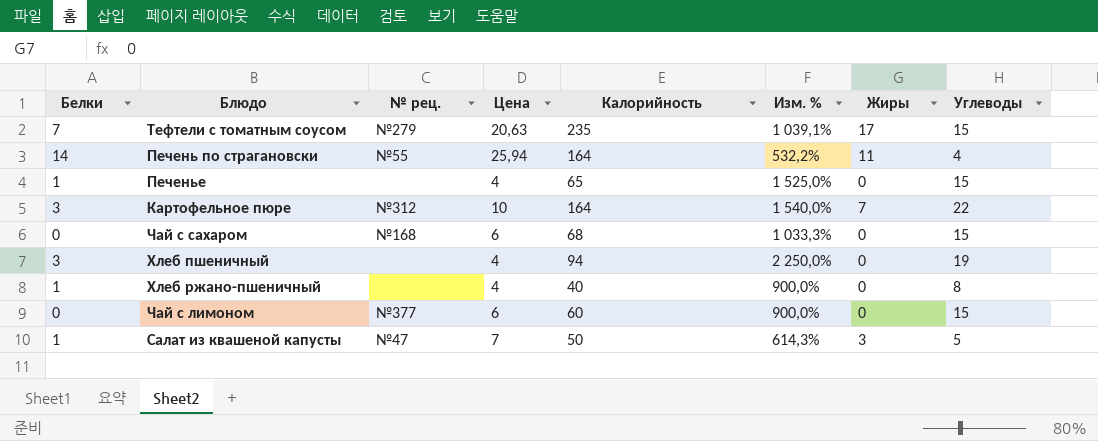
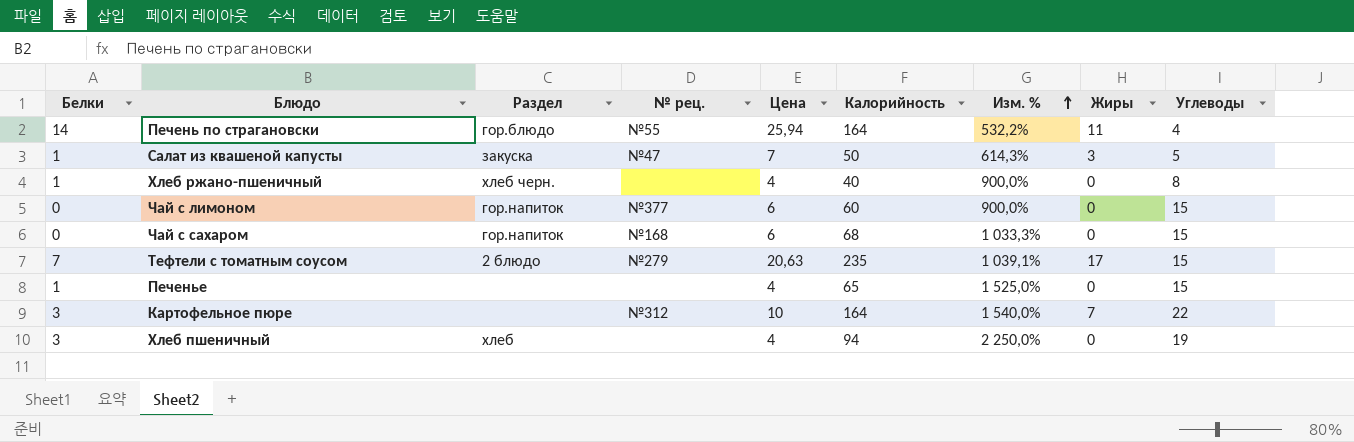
row order: none -> Изм. % ascending
column Раздел | position: none -> 3

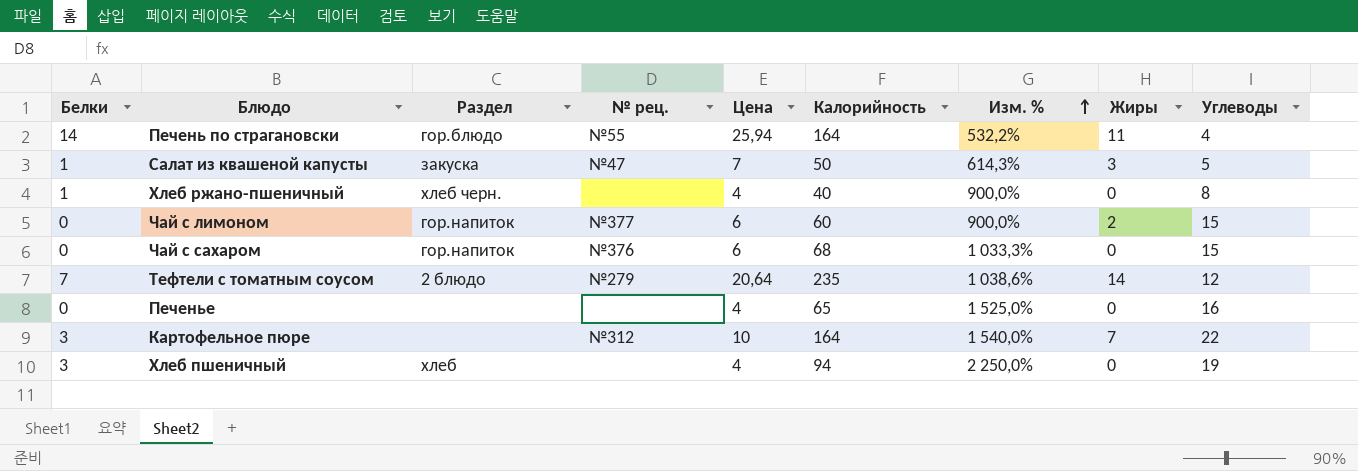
Чай с лимоном | Жиры: 0 -> 2
Чай с сахаром | № рец.: №168 -> №376
Тефтели с томатным соусом | Цена: 20,63 -> 20,64
Тефтели с томатным соусом | Изм. %: 1 039,1% -> 1 038,6%
Тефтели с томатным соусом | Жиры: 17 -> 14
Тефтели с томатным соусом | Углеводы: 15 -> 12
Печенье | Белки: 1 -> 0
Печенье | Углеводы: 15 -> 16

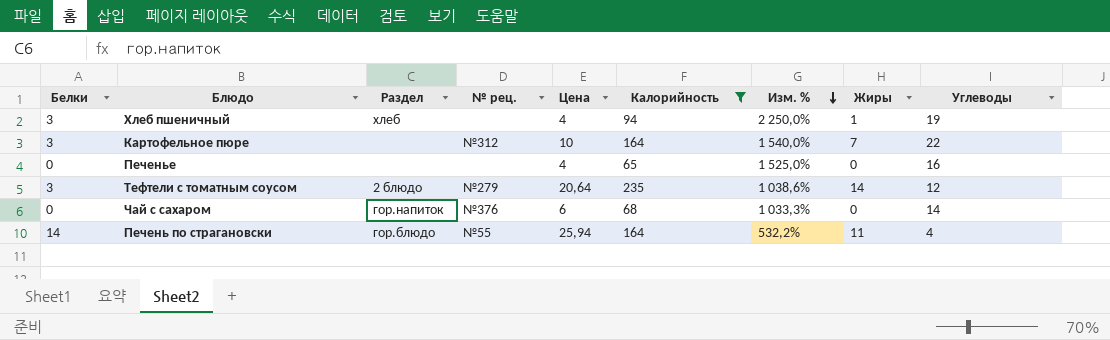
filter: none -> Калорийность >= 65
row order: Изм. % ascending -> Изм. % descending
Хлеб пшеничный | Жиры: 0 -> 1
Тефтели с томатным соусом | Белки: 7 -> 3
Чай с сахаром | Углеводы: 15 -> 14

